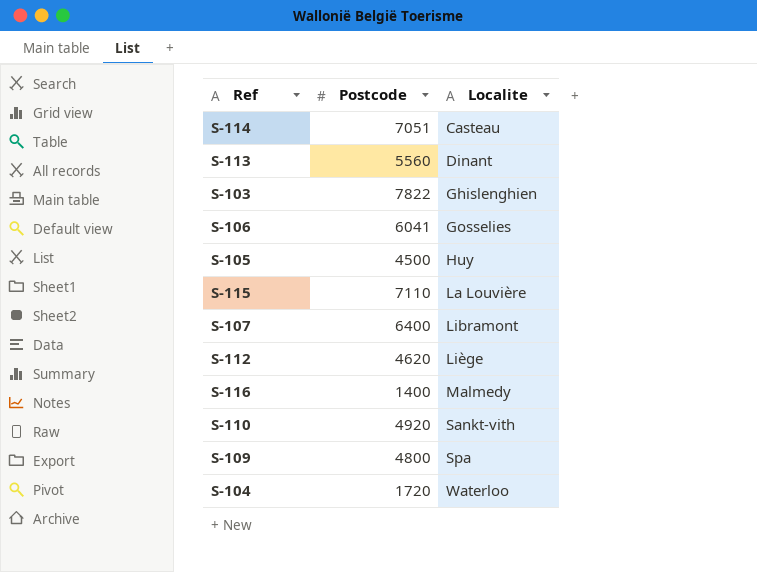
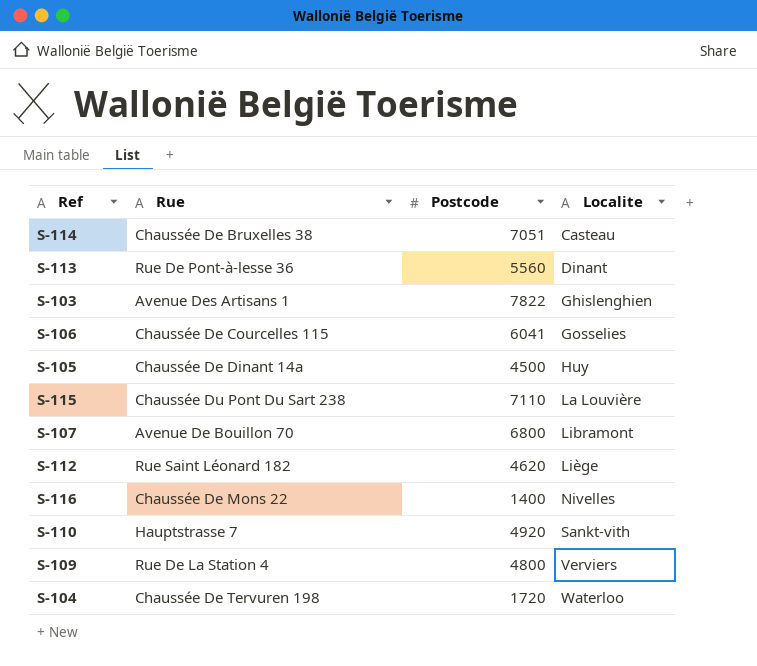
column Rue | position: none -> 2
S-107 | Postcode: 6400 -> 6800
S-116 | Localite: Malmedy -> Nivelles
S-109 | Localite: Spa -> Verviers

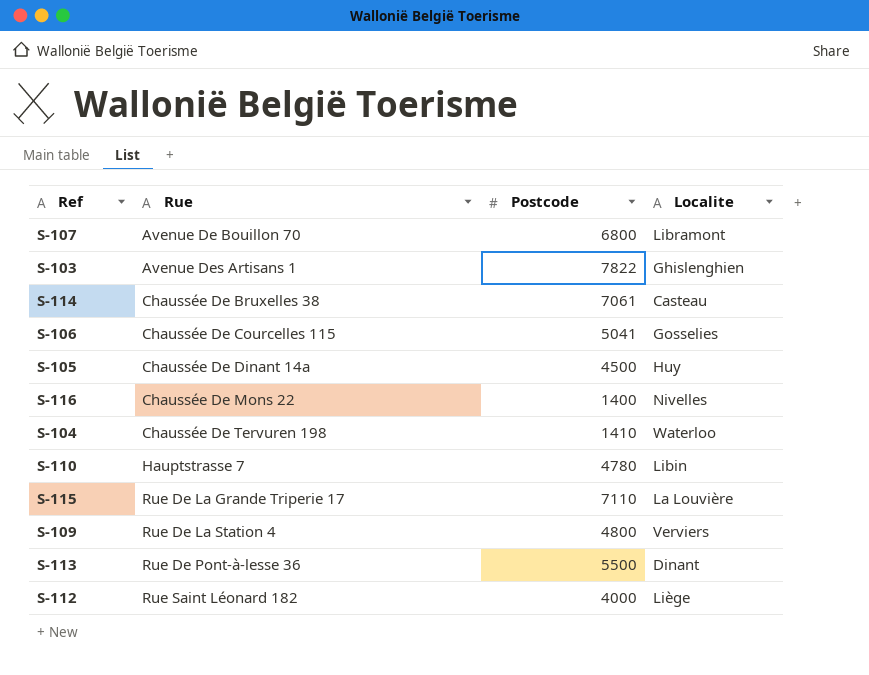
row order: Localite ascending -> Rue ascending
S-114 | Postcode: 7051 -> 7061
S-106 | Postcode: 6041 -> 5041
S-104 | Postcode: 1720 -> 1410
S-110 | Postcode: 4920 -> 4780
S-110 | Localite: Sankt-vith -> Libin
S-115 | Rue: Chaussée Du Pont Du Sart 238 -> Rue De La Grande Triperie 17
S-113 | Postcode: 5560 -> 5500
S-112 | Postcode: 4620 -> 4000

